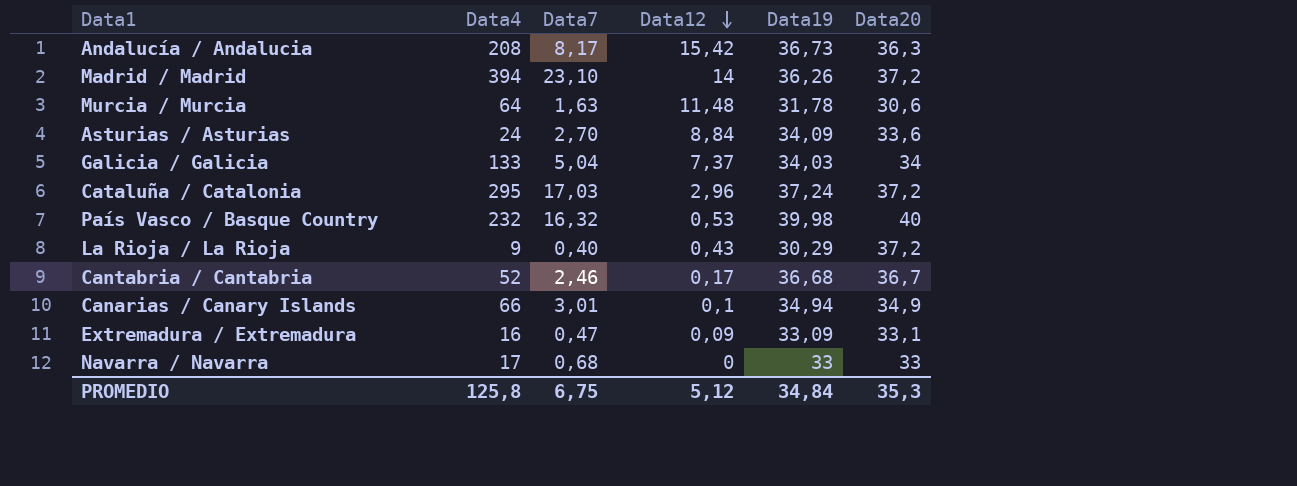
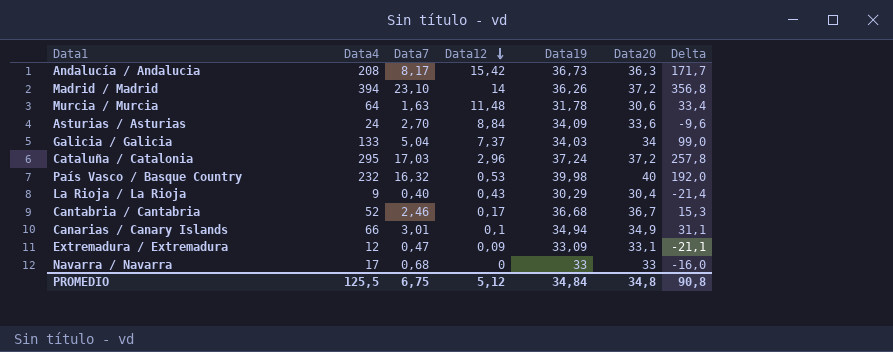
column Delta | formula: none -> [Data4] - [Data20]
La Rioja / La Rioja | Data20: 37,2 -> 30,4
Extremadura / Extremadura | Data4: 16 -> 12
PROMEDIO | Data4: 125,8 -> 125,5
PROMEDIO | Data20: 35,3 -> 34,8

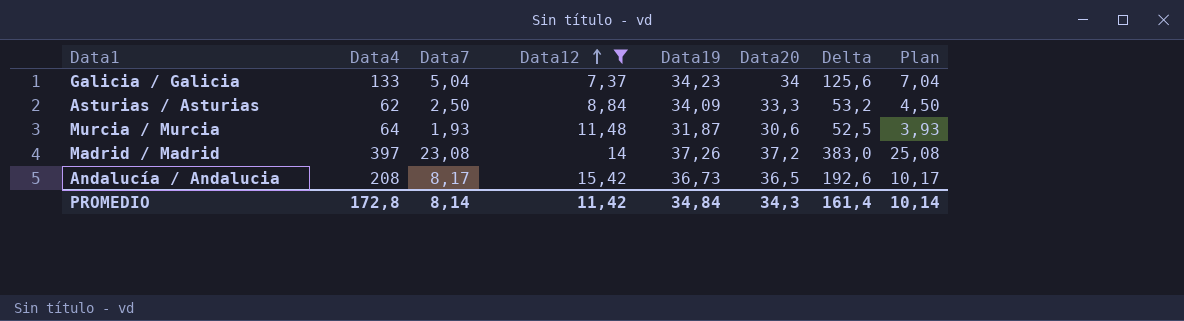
filter: none -> Data12 >= 7,37
row order: Data12 descending -> Data12 ascending
column Delta | formula: [Data4] - [Data20] -> [Data4] - [Data12]
column Plan | formula: none -> [Data7] + 2
Galicia / Galicia | Data19: 34,03 -> 34,23
Asturias / Asturias | Data4: 24 -> 62
Asturias / Asturias | Data7: 2,70 -> 2,50
Asturias / Asturias | Data20: 33,6 -> 33,3
Murcia / Murcia | Data7: 1,63 -> 1,93
Murcia / Murcia | Data19: 31,78 -> 31,87
Madrid / Madrid | Data4: 394 -> 397
Madrid / Madrid | Data7: 23,10 -> 23,08
Madrid / Madrid | Data19: 36,26 -> 37,26
Andalucía / Andalucia | Data20: 36,3 -> 36,5
PROMEDIO | Data4: 125,5 -> 172,8
PROMEDIO | Data7: 6,75 -> 8,14
PROMEDIO | Data12: 5,12 -> 11,42
PROMEDIO | Data20: 34,8 -> 34,3
PROMEDIO | Delta: 90,8 -> 161,4

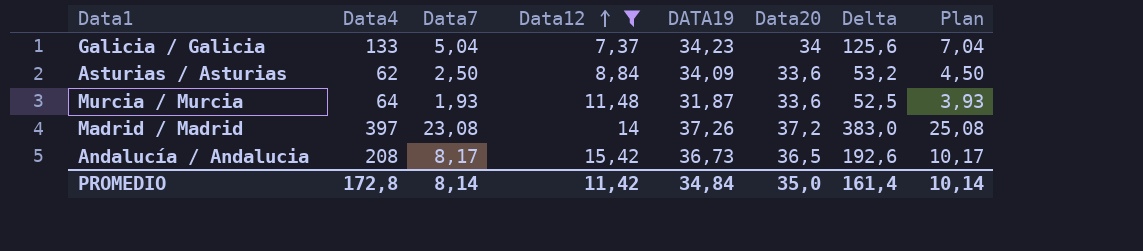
column name: Data19 -> DATA19
Asturias / Asturias | Data20: 33,3 -> 33,6
Murcia / Murcia | Data20: 30,6 -> 33,6
PROMEDIO | Data20: 34,3 -> 35,0

